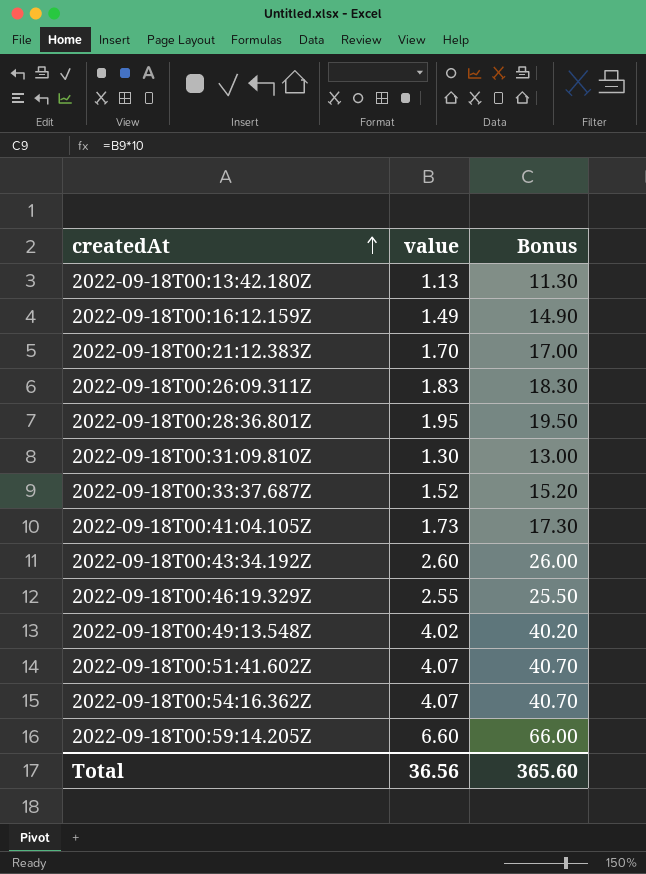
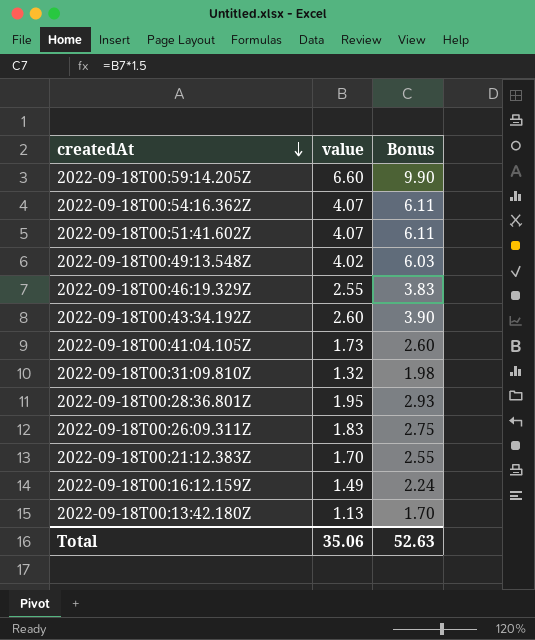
row order: createdAt ascending -> createdAt descending
column Bonus | formula: [value] * 10 -> [value] * 1.5
row 2022-09-18T00:33:37.687Z: 1.52 | 15.20 -> none
2022-09-18T00:31:09.810Z | value: 1.30 -> 1.32
Total | value: 36.56 -> 35.06
Total | Bonus: 365.60 -> 52.63

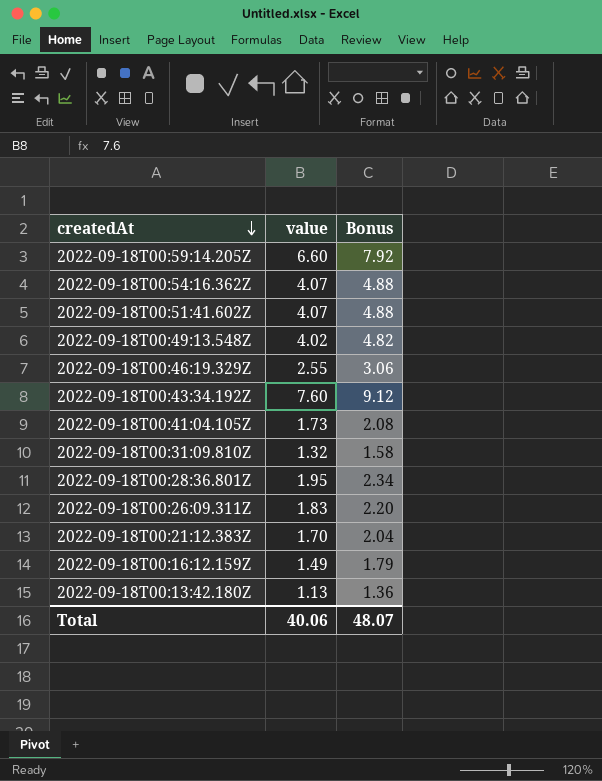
column Bonus | formula: [value] * 1.5 -> [value] * 1.2
2022-09-18T00:43:34.192Z | value: 2.60 -> 7.60
Total | value: 35.06 -> 40.06
Total | Bonus: 52.63 -> 48.07

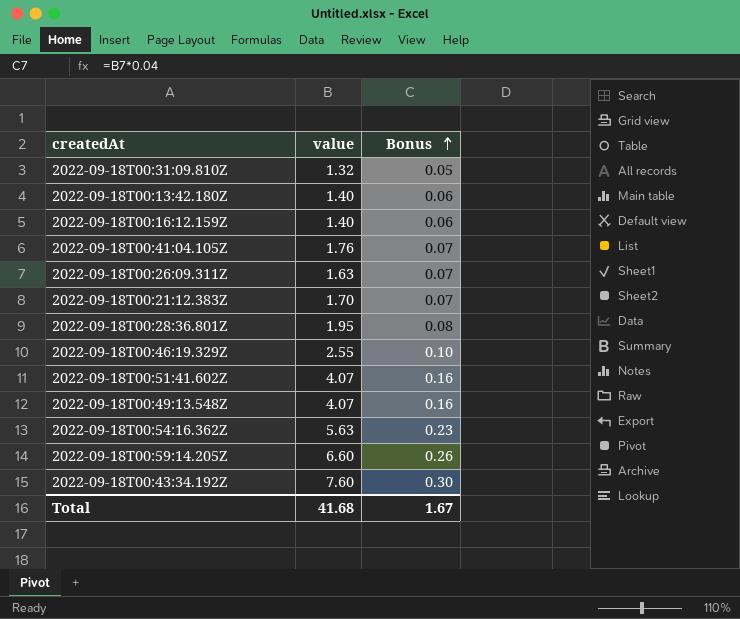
row order: createdAt descending -> Bonus ascending
column Bonus | formula: [value] * 1.2 -> [value] * 0.04
2022-09-18T00:13:42.180Z | value: 1.13 -> 1.40
2022-09-18T00:16:12.159Z | value: 1.49 -> 1.40
2022-09-18T00:41:04.105Z | value: 1.73 -> 1.76
2022-09-18T00:26:09.311Z | value: 1.83 -> 1.63
2022-09-18T00:49:13.548Z | value: 4.02 -> 4.07
2022-09-18T00:54:16.362Z | value: 4.07 -> 5.63
Total | value: 40.06 -> 41.68
Total | Bonus: 48.07 -> 1.67

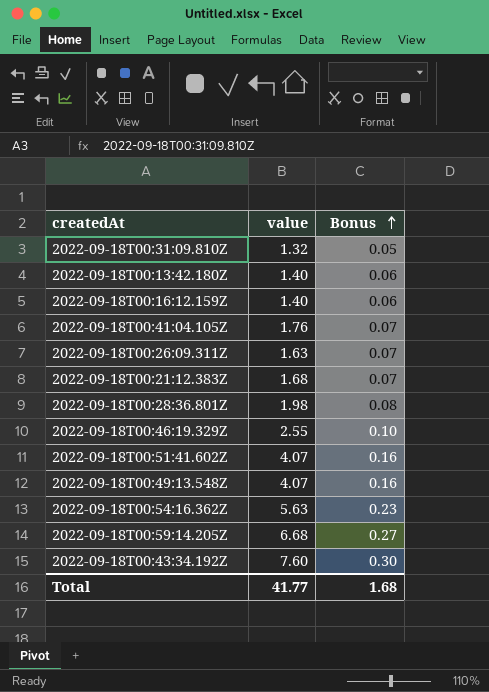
2022-09-18T00:21:12.383Z | value: 1.70 -> 1.68
2022-09-18T00:28:36.801Z | value: 1.95 -> 1.98
2022-09-18T00:59:14.205Z | value: 6.60 -> 6.68
2022-09-18T00:59:14.205Z | Bonus: 0.26 -> 0.27
Total | value: 41.68 -> 41.77
Total | Bonus: 1.67 -> 1.68

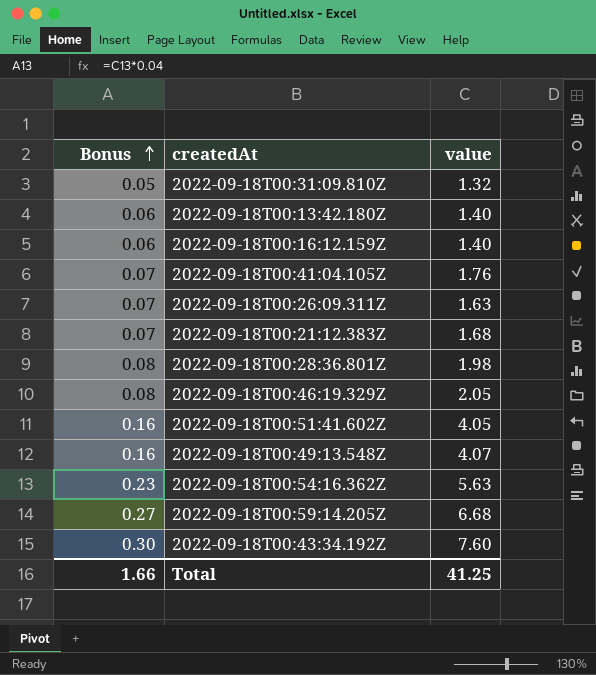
column Bonus | position: 3 -> 1
2022-09-18T00:46:19.329Z | Bonus: 0.10 -> 0.08
2022-09-18T00:46:19.329Z | value: 2.55 -> 2.05
2022-09-18T00:51:41.602Z | value: 4.07 -> 4.05
Total | Bonus: 1.68 -> 1.66
Total | value: 41.77 -> 41.25

